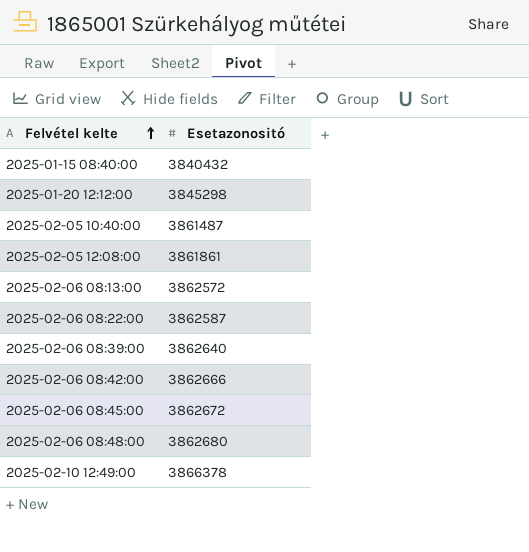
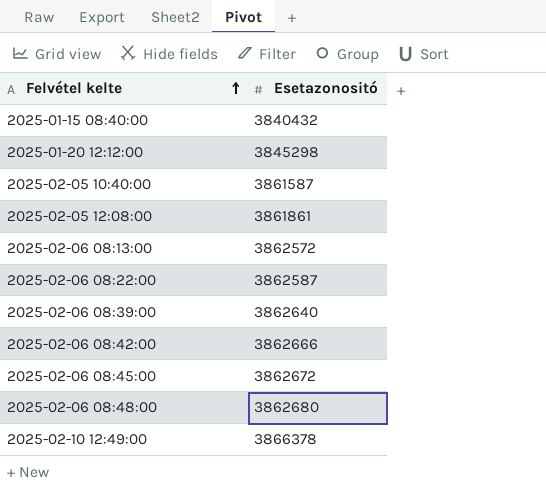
2025-02-05 10:40:00 | Esetazonositó: 3861487 -> 3861587

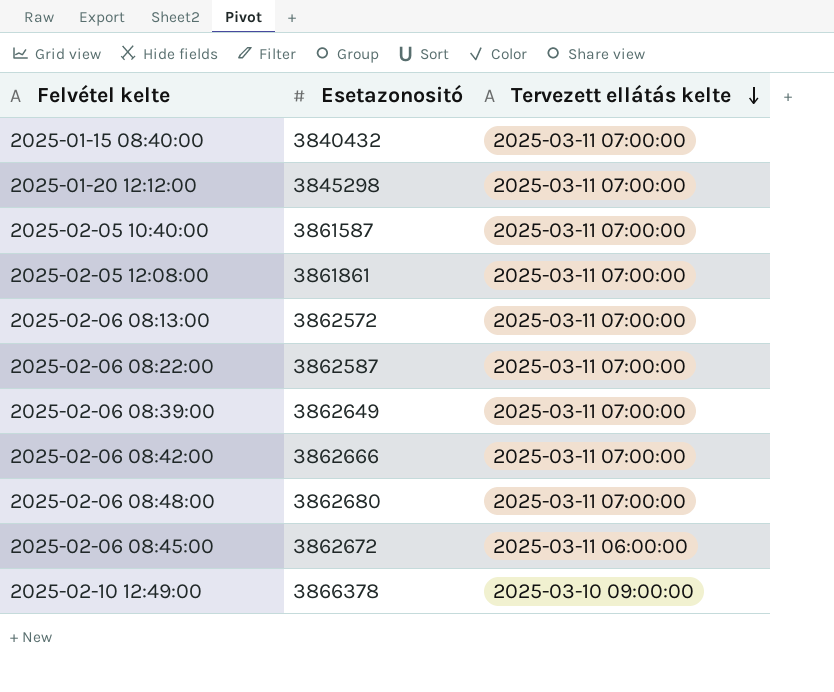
row order: Felvétel kelte ascending -> Tervezett ellátás kelte descending
column Tervezett ellátás kelte | position: none -> 3
2025-02-06 08:39:00 | Esetazonositó: 3862640 -> 3862649

